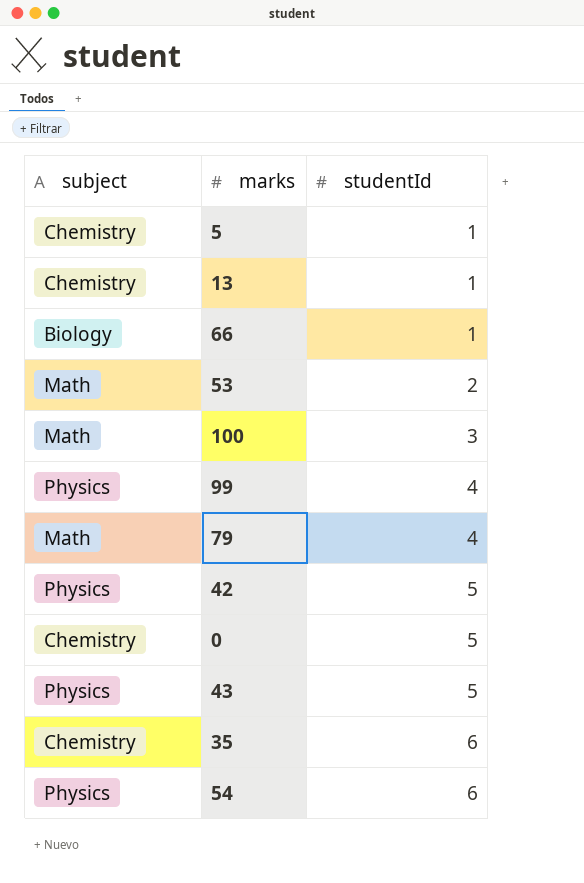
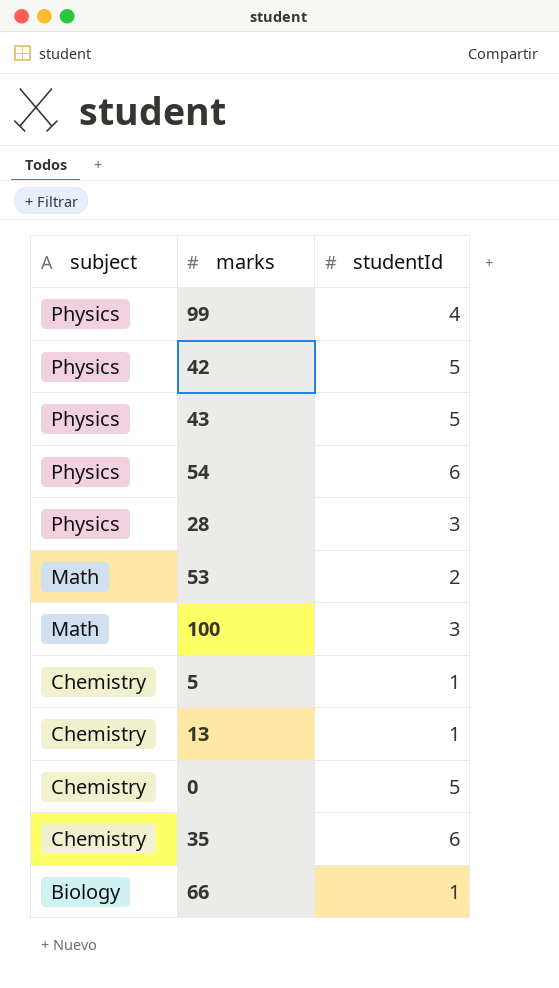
row order: studentId ascending -> subject descending
row 79: Math | 4 -> none
row 28: none -> Physics | 3

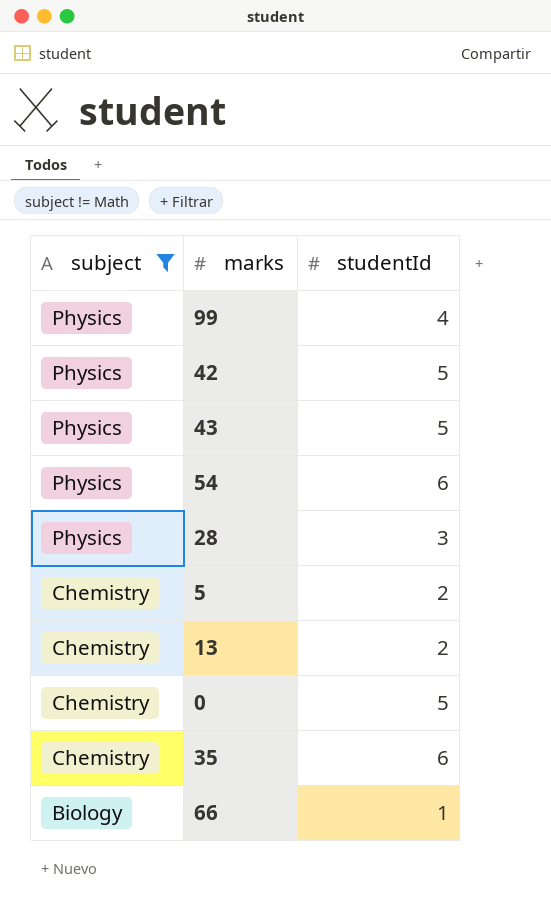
filter: none -> subject != Math
5 | studentId: 1 -> 2
13 | studentId: 1 -> 2

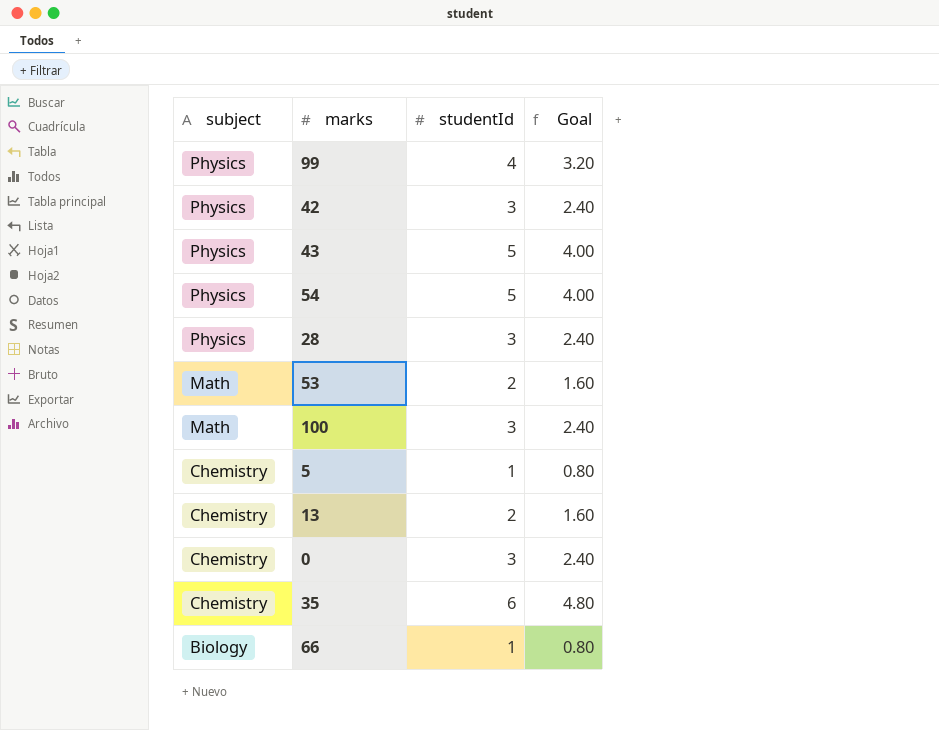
filter: subject != Math -> none
column Goal | formula: none -> [studentId] * 0.8
42 | studentId: 5 -> 3
54 | studentId: 6 -> 5
5 | studentId: 2 -> 1
0 | studentId: 5 -> 3

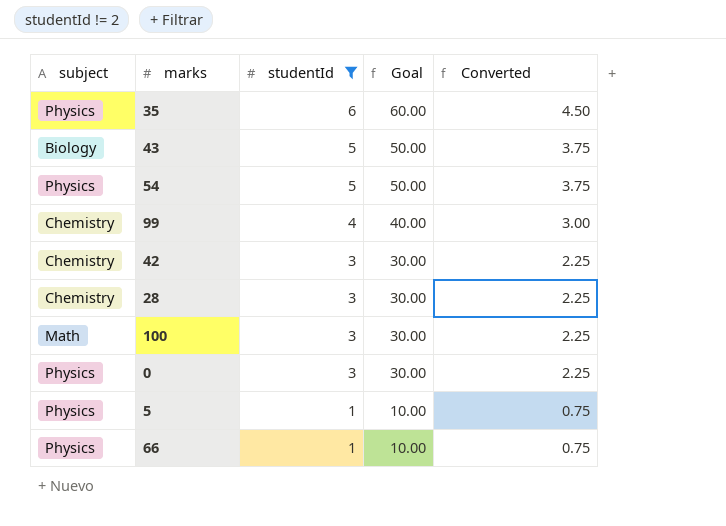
filter: none -> studentId != 2
row order: subject descending -> studentId descending
column Goal | formula: [studentId] * 0.8 -> [studentId] * 10
column Converted | formula: none -> [studentId] * 0.75
35 | subject: Chemistry -> Physics
43 | subject: Physics -> Biology
99 | subject: Physics -> Chemistry
42 | subject: Physics -> Chemistry
28 | subject: Physics -> Chemistry
0 | subject: Chemistry -> Physics
5 | subject: Chemistry -> Physics
66 | subject: Biology -> Physics

